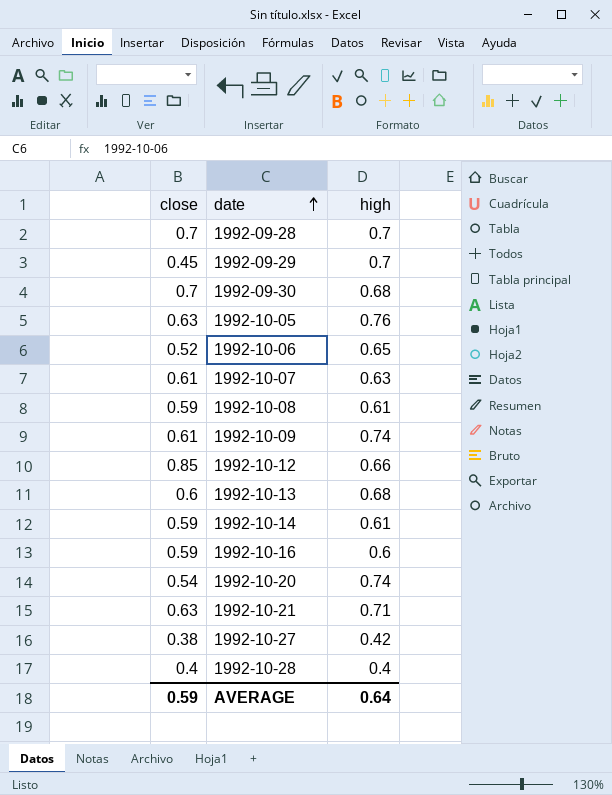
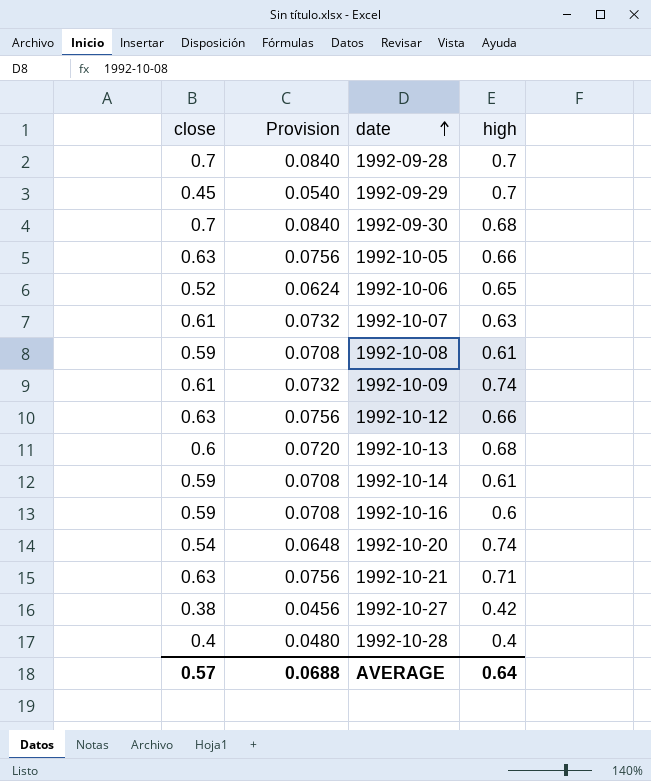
column Provision | formula: none -> [close] * 0.12
1992-10-05 | high: 0.76 -> 0.66
1992-10-12 | close: 0.85 -> 0.63
AVERAGE | close: 0.59 -> 0.57

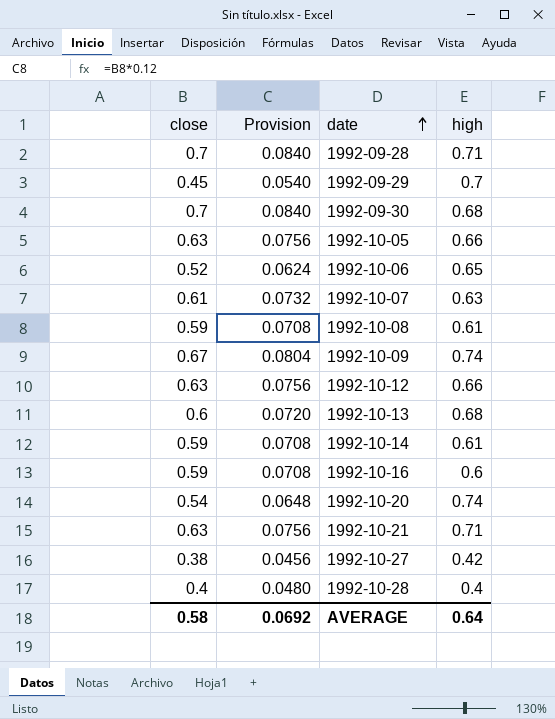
1992-09-28 | high: 0.7 -> 0.71
1992-10-09 | close: 0.61 -> 0.67
1992-10-09 | Provision: 0.0732 -> 0.0804
AVERAGE | close: 0.57 -> 0.58
AVERAGE | Provision: 0.0688 -> 0.0692

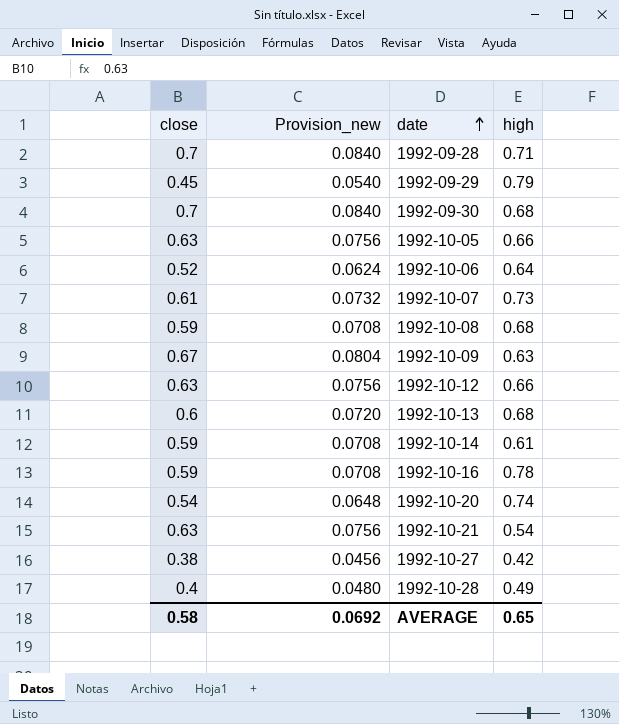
column name: Provision -> Provision_new
1992-09-29 | high: 0.7 -> 0.79
1992-10-06 | high: 0.65 -> 0.64
1992-10-07 | high: 0.63 -> 0.73
1992-10-08 | high: 0.61 -> 0.68
1992-10-09 | high: 0.74 -> 0.63
1992-10-16 | high: 0.6 -> 0.78
1992-10-21 | high: 0.71 -> 0.54
1992-10-28 | high: 0.4 -> 0.49
AVERAGE | high: 0.64 -> 0.65

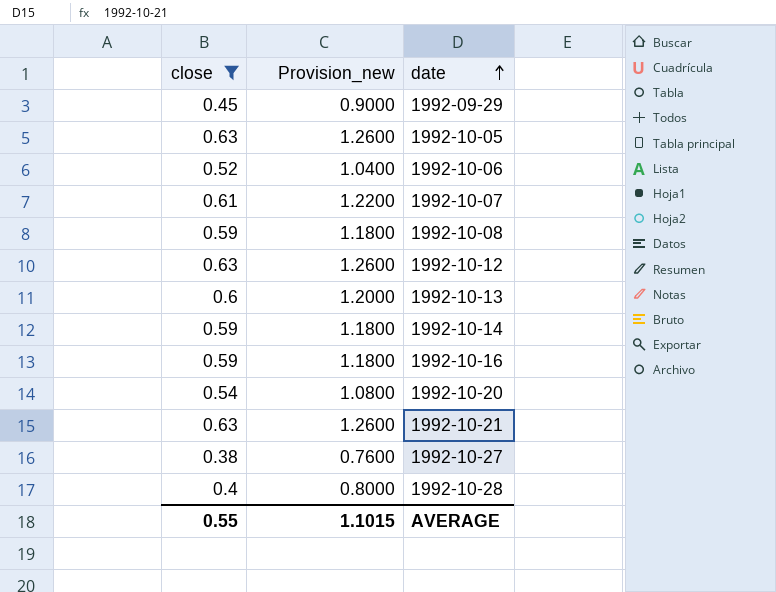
filter: none -> close <= 0.63
column high | position: 4 -> none
column Provision_new | formula: [close] * 0.12 -> [close] * 2
AVERAGE | close: 0.58 -> 0.55
AVERAGE | Provision_new: 0.0692 -> 1.1015

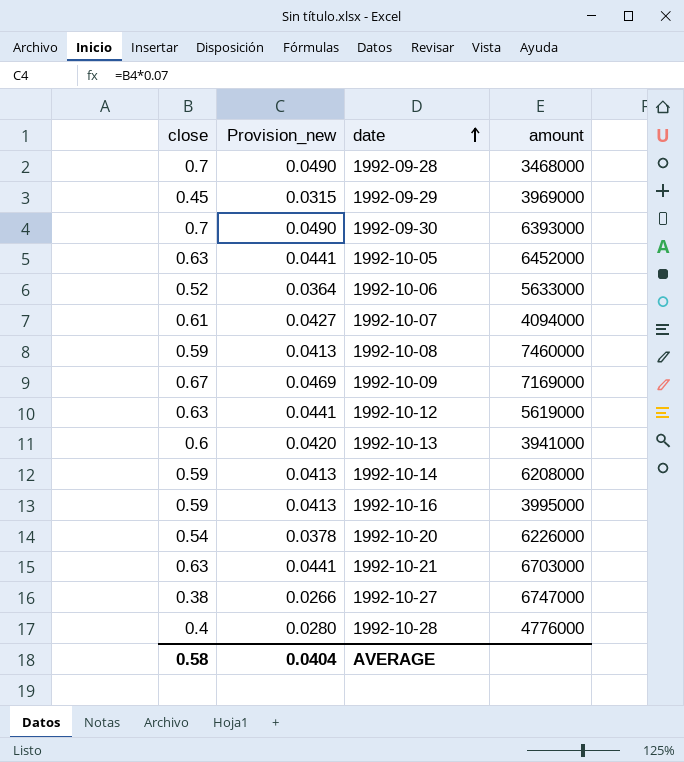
filter: close <= 0.63 -> none
column Provision_new | formula: [close] * 2 -> [close] * 0.07
column amount | position: none -> 4
AVERAGE | close: 0.55 -> 0.58
AVERAGE | Provision_new: 1.1015 -> 0.0404

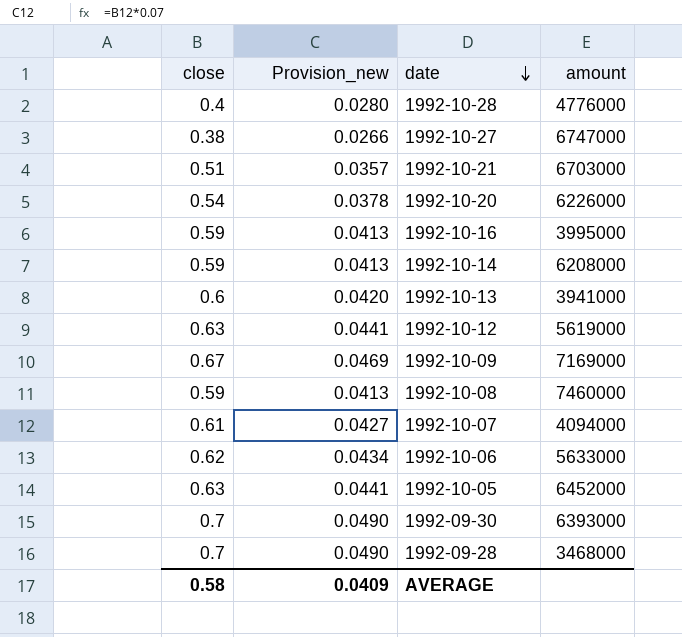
row order: date ascending -> date descending
row 1992-09-29: 0.45 | 0.0315 | 3969000 -> none
1992-10-21 | close: 0.63 -> 0.51
1992-10-21 | Provision_new: 0.0441 -> 0.0357
1992-10-06 | close: 0.52 -> 0.62
1992-10-06 | Provision_new: 0.0364 -> 0.0434
AVERAGE | Provision_new: 0.0404 -> 0.0409

